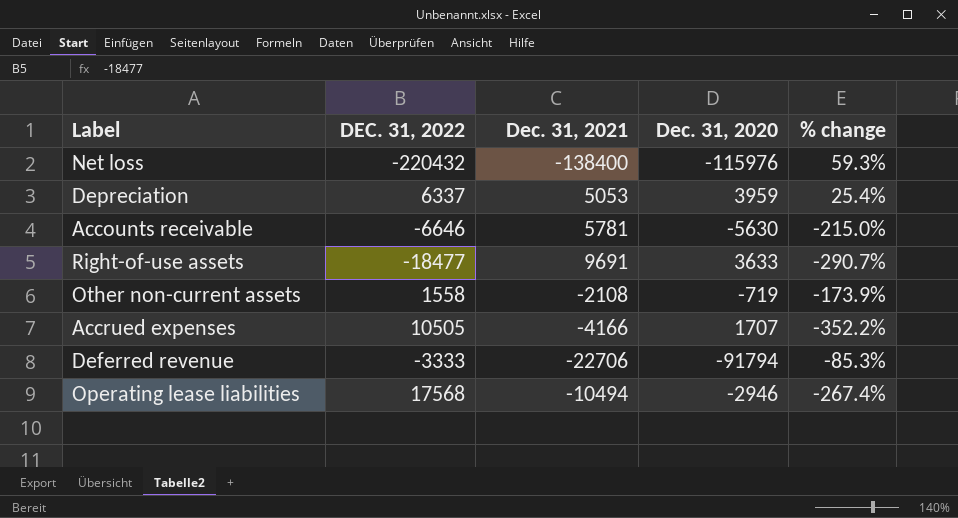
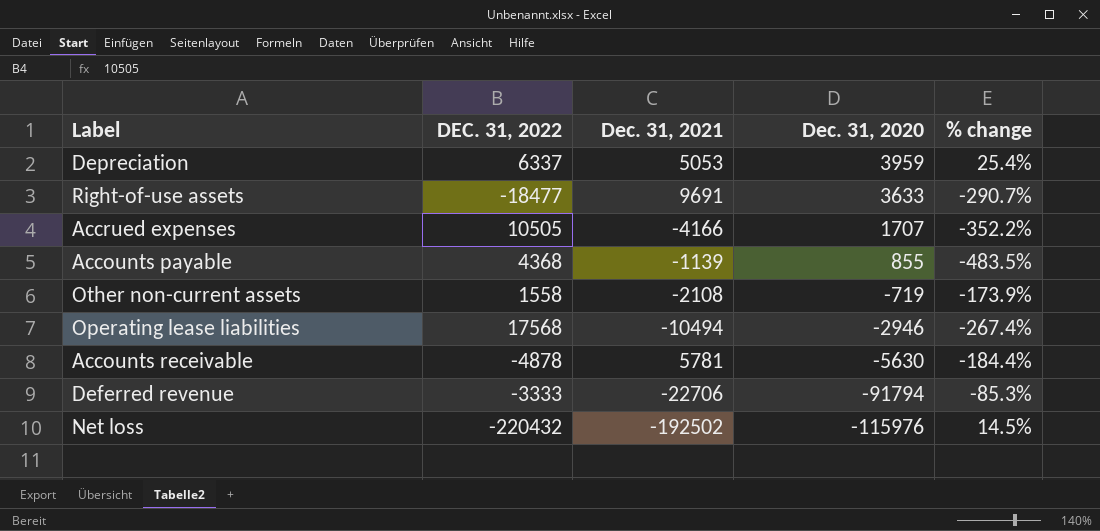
row order: none -> Dec. 31, 2020 descending
row Accounts payable: none -> 4368 | -1139 | 855 | -483.5%
Accounts receivable | DEC. 31, 2022: -6646 -> -4878
Accounts receivable | % change: -215.0% -> -184.4%
Net loss | Dec. 31, 2021: -138400 -> -192502
Net loss | % change: 59.3% -> 14.5%

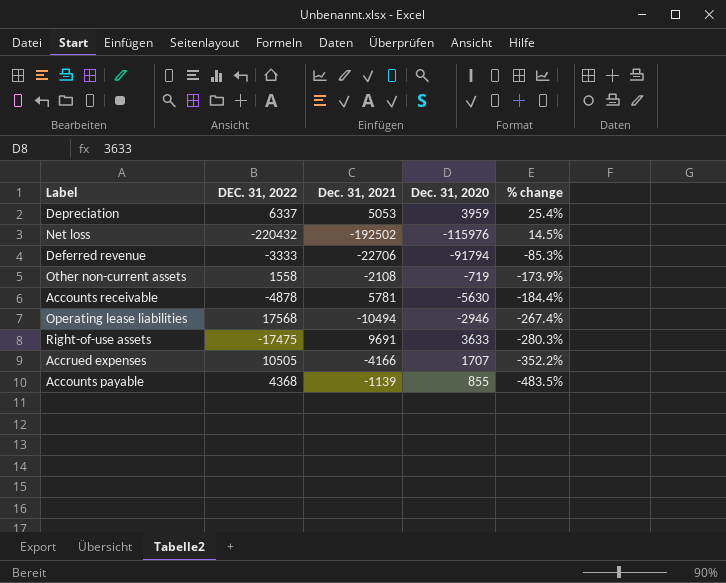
row order: Dec. 31, 2020 descending -> % change descending
Right-of-use assets | DEC. 31, 2022: -18477 -> -17475
Right-of-use assets | % change: -290.7% -> -280.3%

